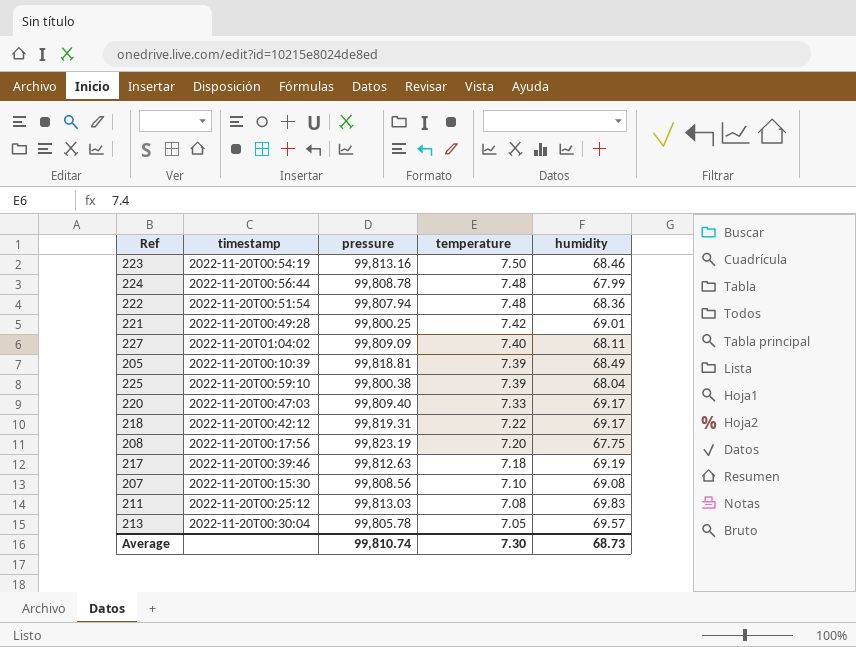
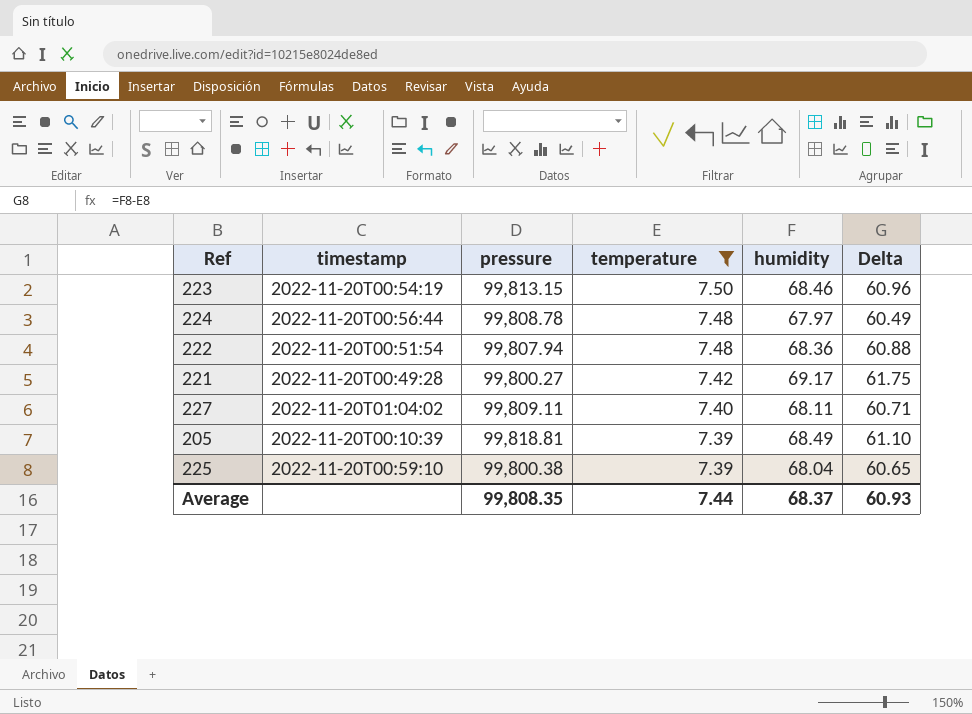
filter: none -> temperature >= 7.39
column Delta | formula: none -> [humidity] - [temperature]
223 | pressure: 99,813.16 -> 99,813.15
224 | humidity: 67.99 -> 67.97
221 | pressure: 99,800.25 -> 99,800.27
221 | humidity: 69.01 -> 69.17
227 | pressure: 99,809.09 -> 99,809.11
Average | pressure: 99,810.74 -> 99,808.35
Average | temperature: 7.30 -> 7.44
Average | humidity: 68.73 -> 68.37

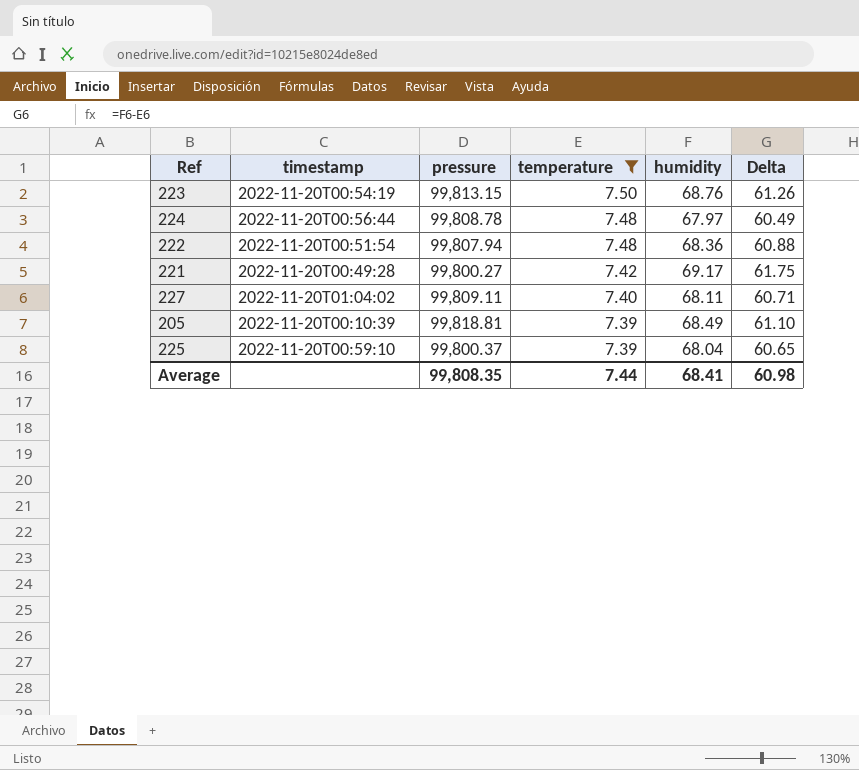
223 | humidity: 68.46 -> 68.76
223 | Delta: 60.96 -> 61.26
225 | pressure: 99,800.38 -> 99,800.37
Average | humidity: 68.37 -> 68.41
Average | Delta: 60.93 -> 60.98

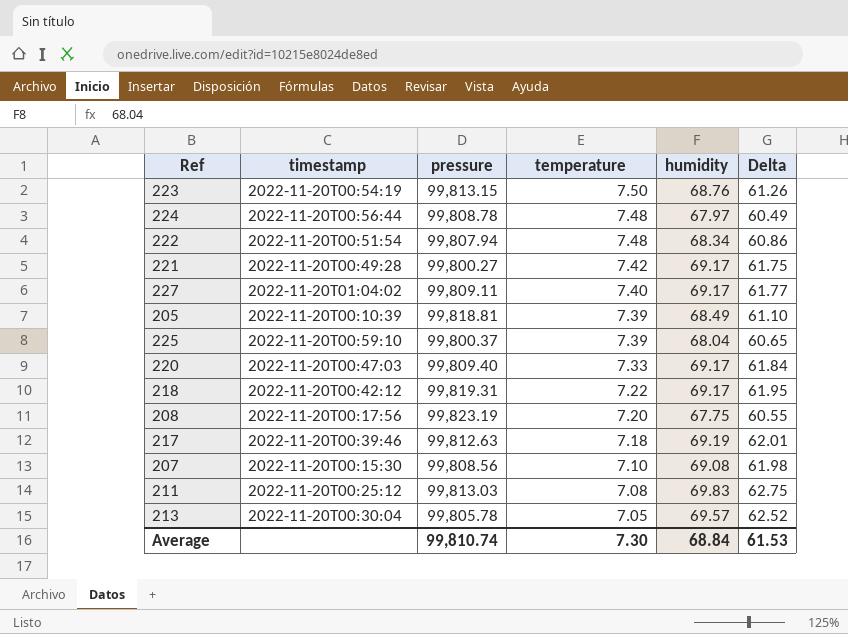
filter: temperature >= 7.39 -> none
222 | humidity: 68.36 -> 68.34
222 | Delta: 60.88 -> 60.86
227 | humidity: 68.11 -> 69.17
227 | Delta: 60.71 -> 61.77
Average | pressure: 99,808.35 -> 99,810.74
Average | temperature: 7.44 -> 7.30
Average | humidity: 68.41 -> 68.84
Average | Delta: 60.98 -> 61.53

